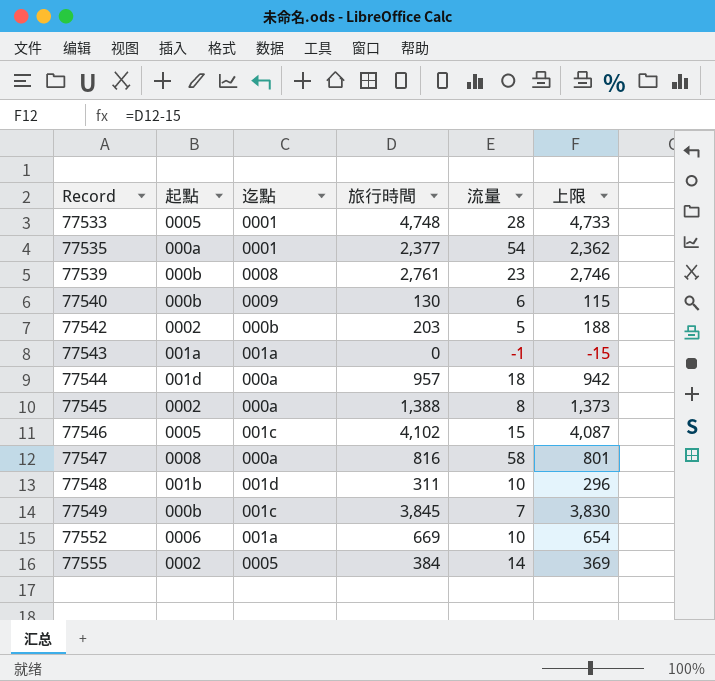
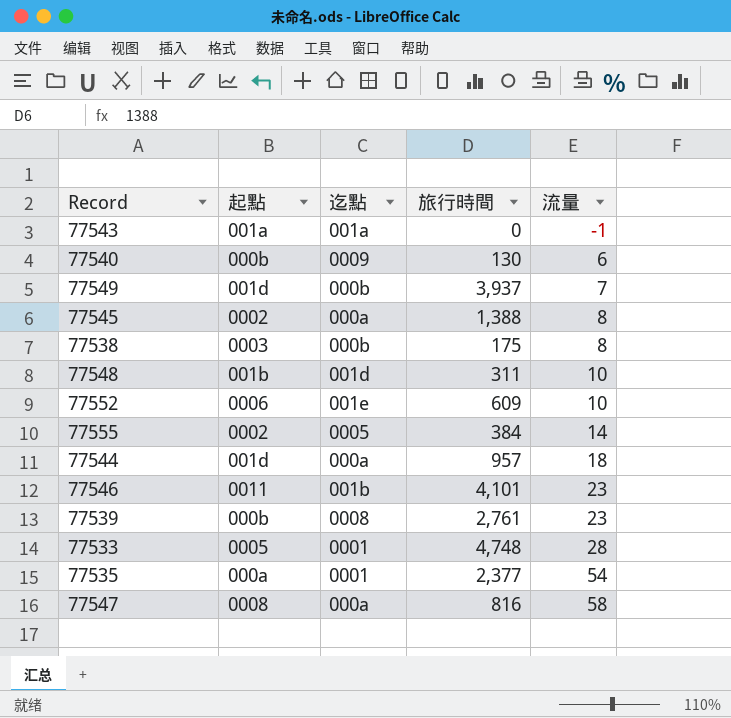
row order: Record ascending -> 流量 ascending
column 上限 | formula: [旅行時間] - 15 -> none
row 77542: 0002 | 000b | 203 | 5 | 188 -> none
77549 | 起點: 000b -> 001d
77549 | 迄點: 001c -> 000b
77549 | 旅行時間: 3,845 -> 3,937
row 77538: none -> 0003 | 000b | 175 | 8
77552 | 迄點: 001a -> 001e
77552 | 旅行時間: 669 -> 609
77546 | 起點: 0005 -> 0011
77546 | 迄點: 001c -> 001b
77546 | 旅行時間: 4,102 -> 4,101
77546 | 流量: 15 -> 23

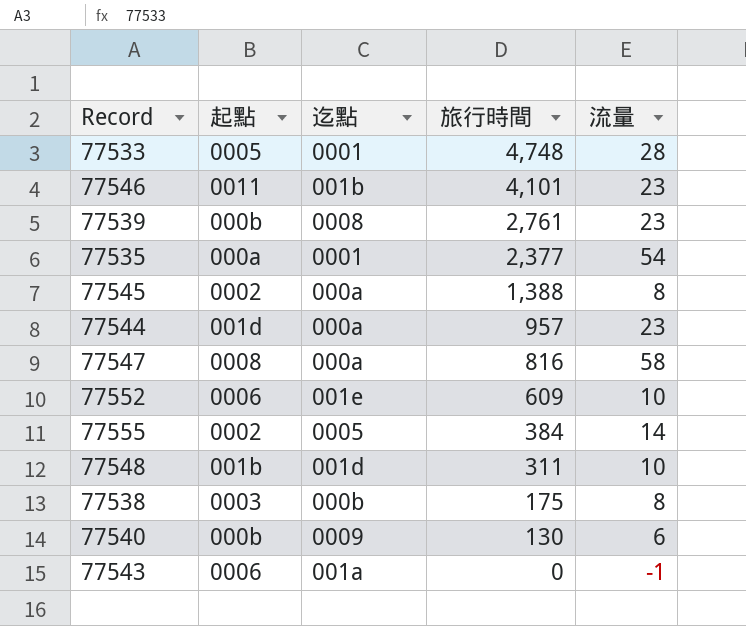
row order: 流量 ascending -> 旅行時間 descending
row 77549: 001d | 000b | 3,937 | 7 -> none
77544 | 流量: 18 -> 23
77543 | 起點: 001a -> 0006

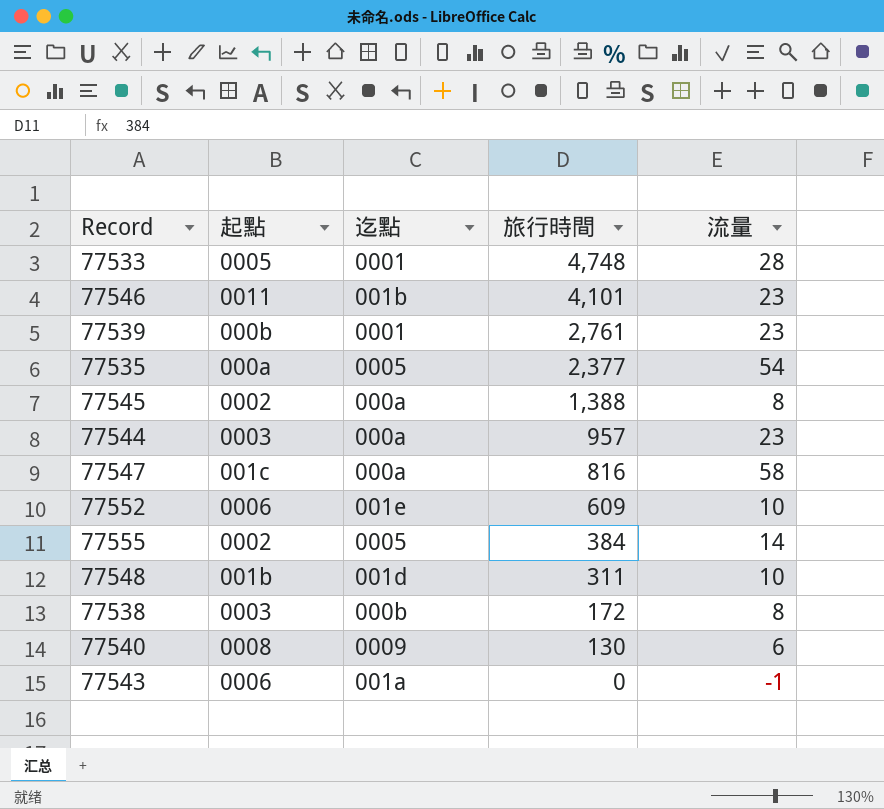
77539 | 迄點: 0008 -> 0001
77535 | 迄點: 0001 -> 0005
77544 | 起點: 001d -> 0003
77547 | 起點: 0008 -> 001c
77538 | 旅行時間: 175 -> 172
77540 | 起點: 000b -> 0008

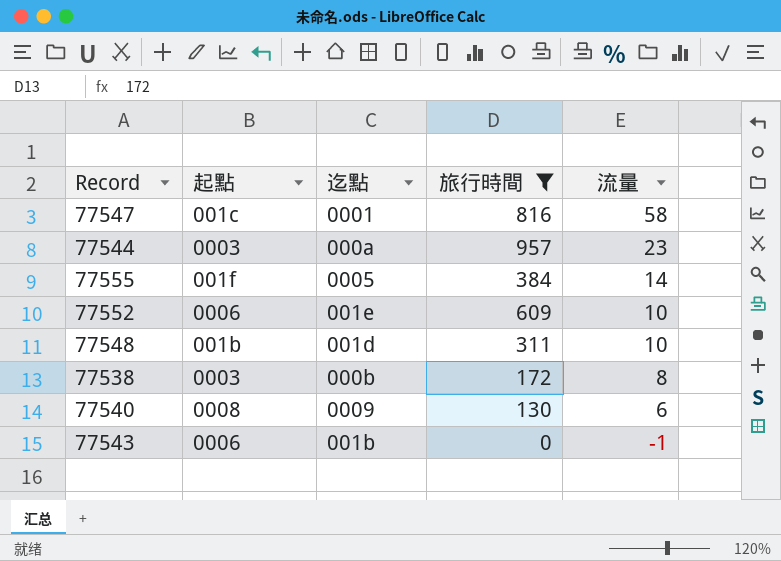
filter: none -> 旅行時間 <= 957
row order: 旅行時間 descending -> 流量 descending
77547 | 迄點: 000a -> 0001
77555 | 起點: 0002 -> 001f
77543 | 迄點: 001a -> 001b

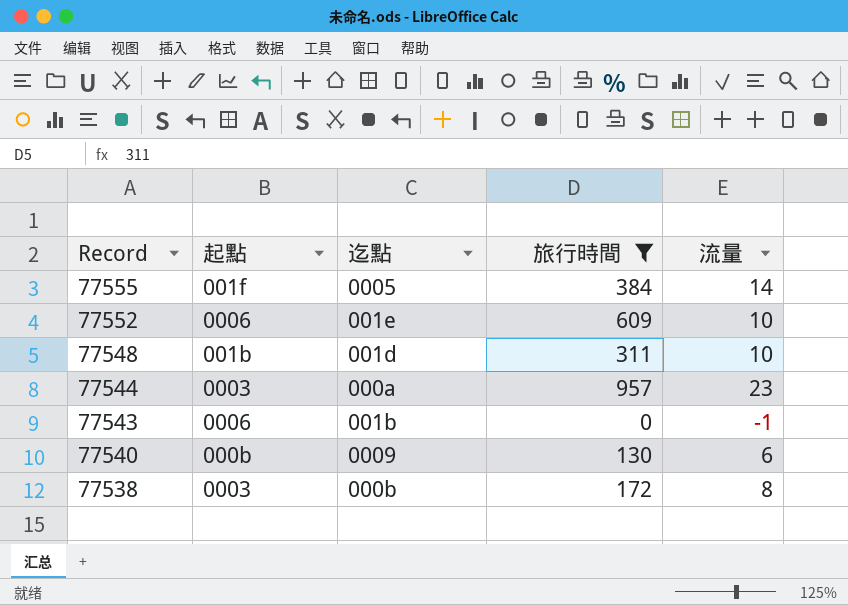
row order: 流量 descending -> Record descending
row 77547: 001c | 0001 | 816 | 58 -> none
77540 | 起點: 0008 -> 000b

